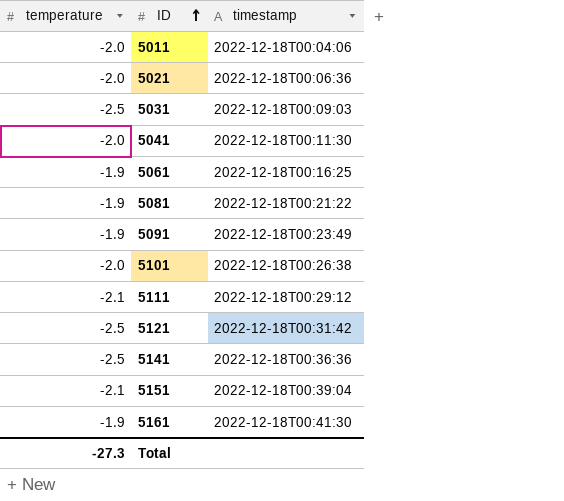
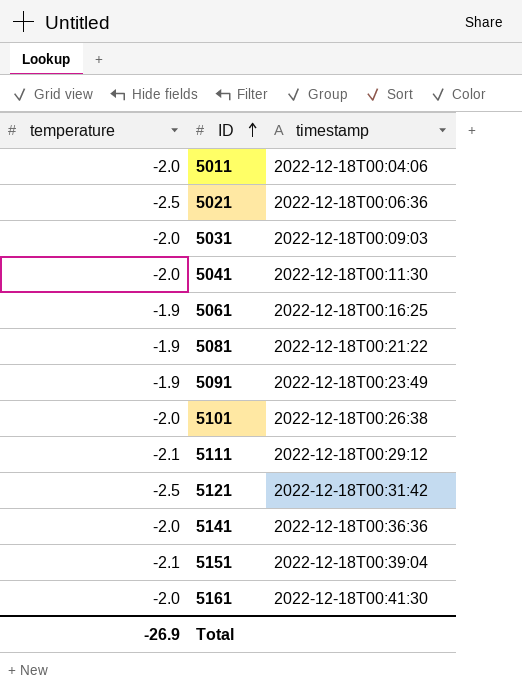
5021 | temperature: -2.0 -> -2.5
5031 | temperature: -2.5 -> -2.0
5141 | temperature: -2.5 -> -2.0
5161 | temperature: -1.9 -> -2.0
Total | temperature: -27.3 -> -26.9

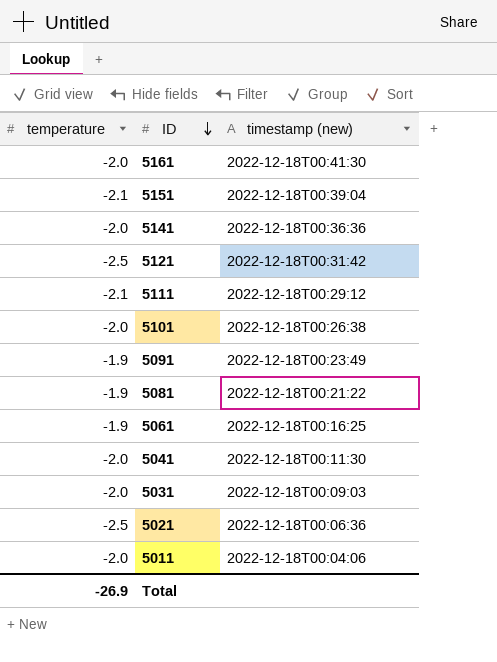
row order: ID ascending -> ID descending
column name: timestamp -> timestamp (new)

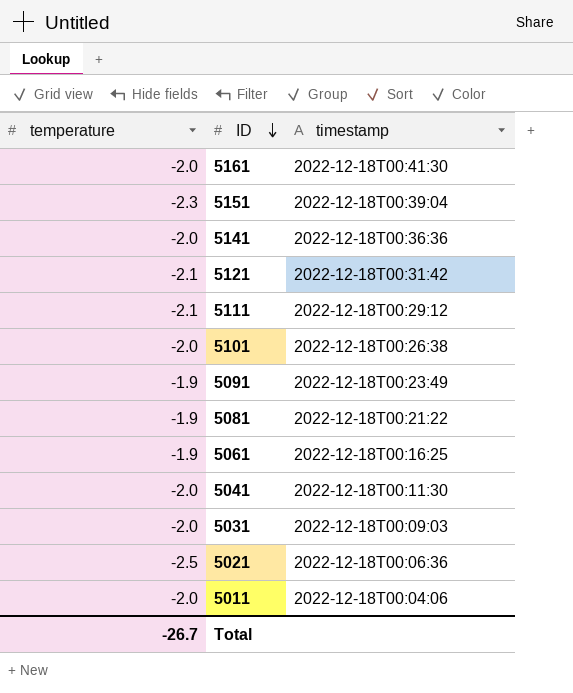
column name: timestamp (new) -> timestamp
5151 | temperature: -2.1 -> -2.3
5121 | temperature: -2.5 -> -2.1
Total | temperature: -26.9 -> -26.7

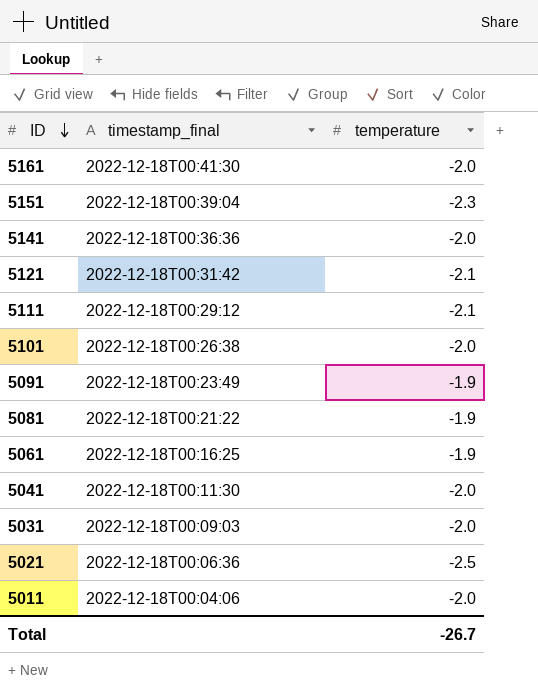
column name: timestamp -> timestamp_final
column temperature | position: 1 -> 3

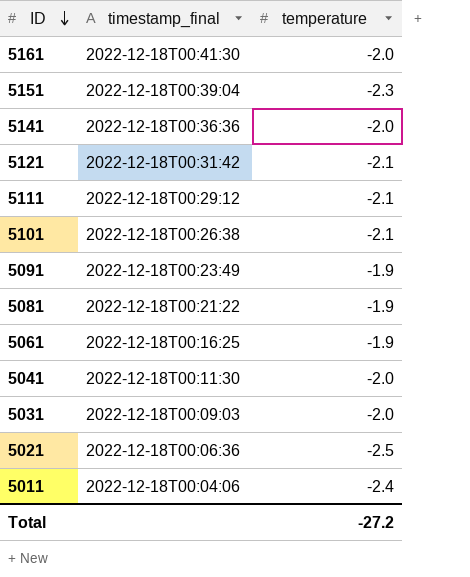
5101 | temperature: -2.0 -> -2.1
5011 | temperature: -2.0 -> -2.4
Total | temperature: -26.7 -> -27.2

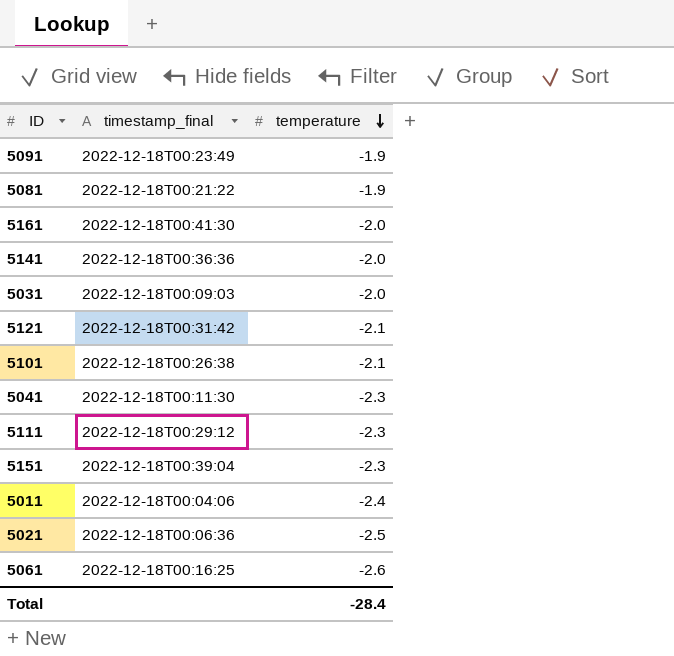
row order: ID descending -> temperature descending
5041 | temperature: -2.0 -> -2.3
5111 | temperature: -2.1 -> -2.3
5061 | temperature: -1.9 -> -2.6
Total | temperature: -27.2 -> -28.4

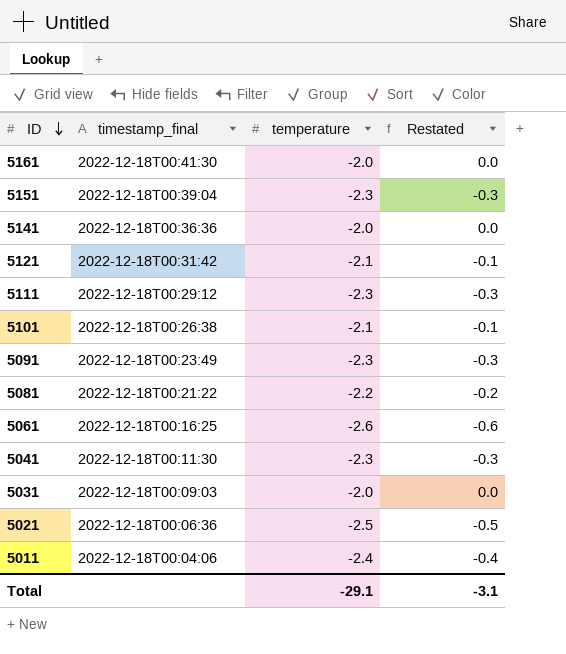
row order: temperature descending -> ID descending
column Restated | formula: none -> [temperature] + 2
5091 | temperature: -1.9 -> -2.3
5081 | temperature: -1.9 -> -2.2
Total | temperature: -28.4 -> -29.1

